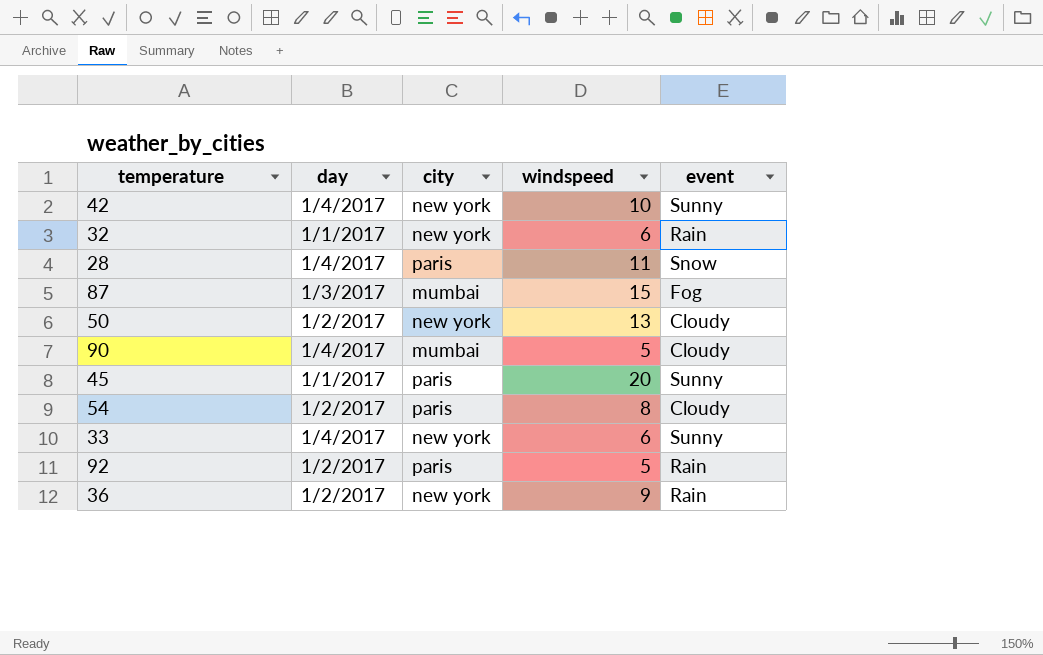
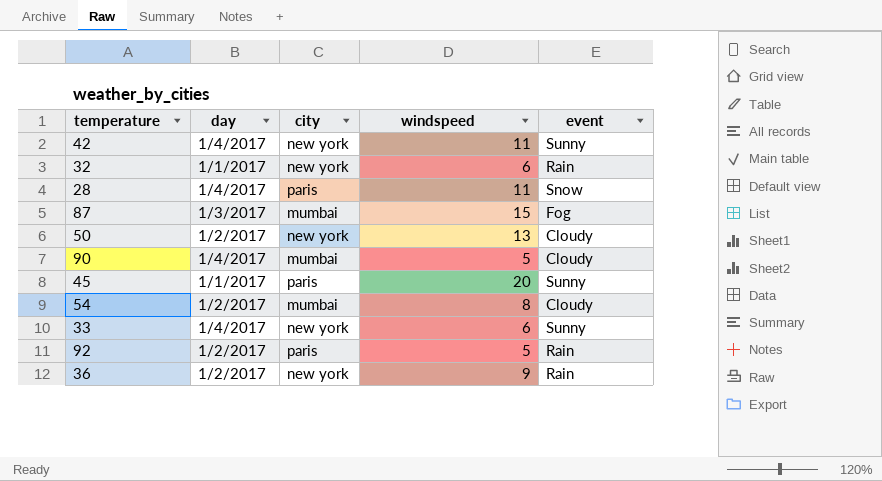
42 | windspeed: 10 -> 11
54 | city: paris -> mumbai

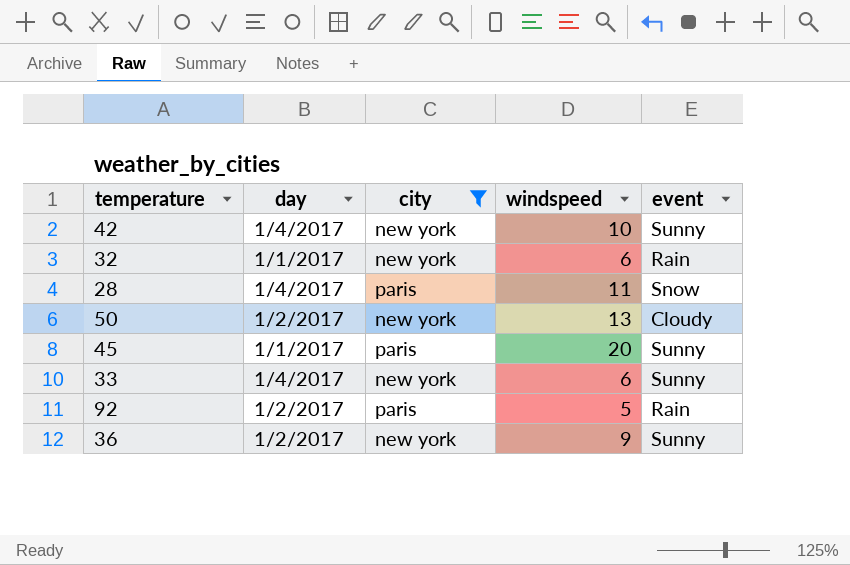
filter: none -> city != mumbai
42 | windspeed: 11 -> 10
36 | event: Rain -> Sunny

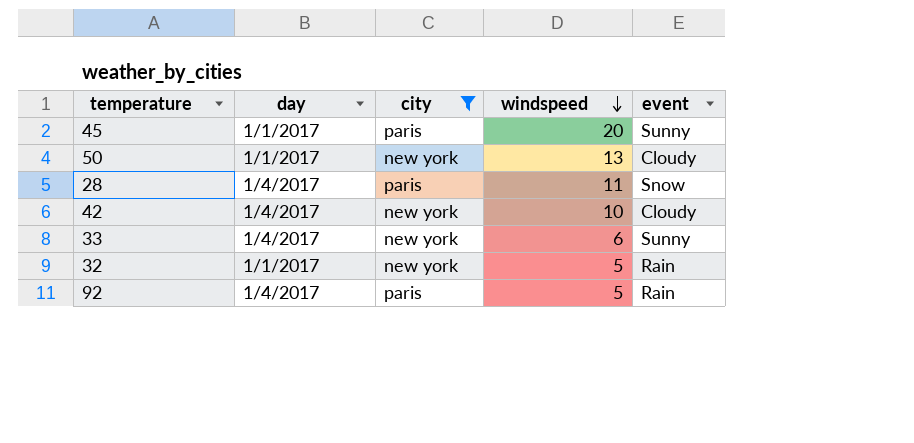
row order: none -> windspeed descending
row 36: 1/2/2017 | new york | 9 | Sunny -> none
50 | day: 1/2/2017 -> 1/1/2017
42 | event: Sunny -> Cloudy
32 | windspeed: 6 -> 5
92 | day: 1/2/2017 -> 1/4/2017

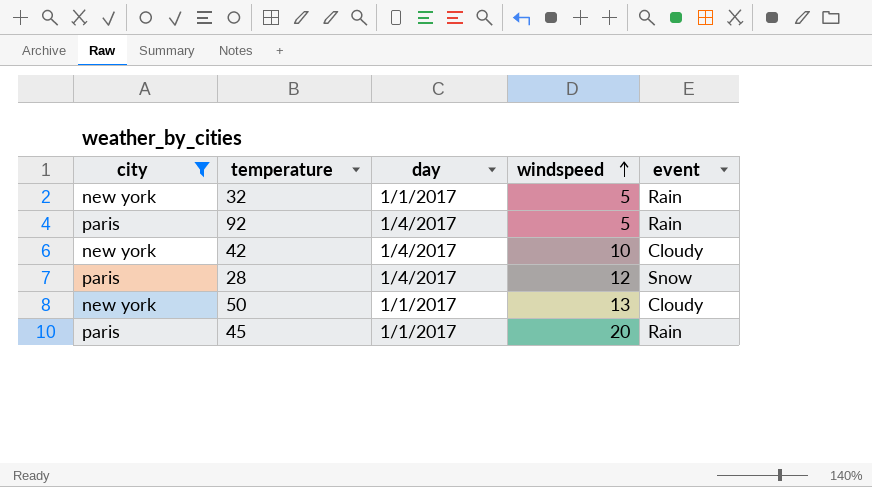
row order: windspeed descending -> windspeed ascending
column city | position: 3 -> 1
row 33: 1/4/2017 | new york | 6 | Sunny -> none
28 | windspeed: 11 -> 12
45 | event: Sunny -> Rain

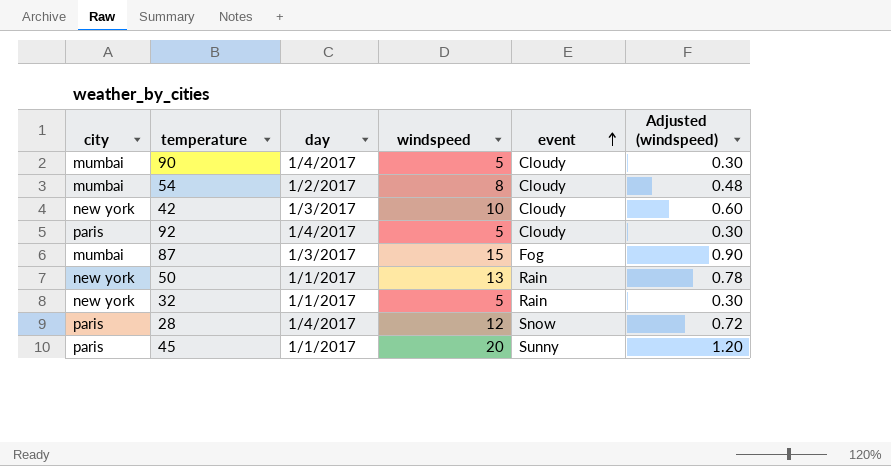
filter: city != mumbai -> none
row order: windspeed ascending -> event ascending
column Adjusted (windspeed) | formula: none -> [windspeed] * 0.06
42 | day: 1/4/2017 -> 1/3/2017
92 | event: Rain -> Cloudy
50 | event: Cloudy -> Rain
45 | event: Rain -> Sunny

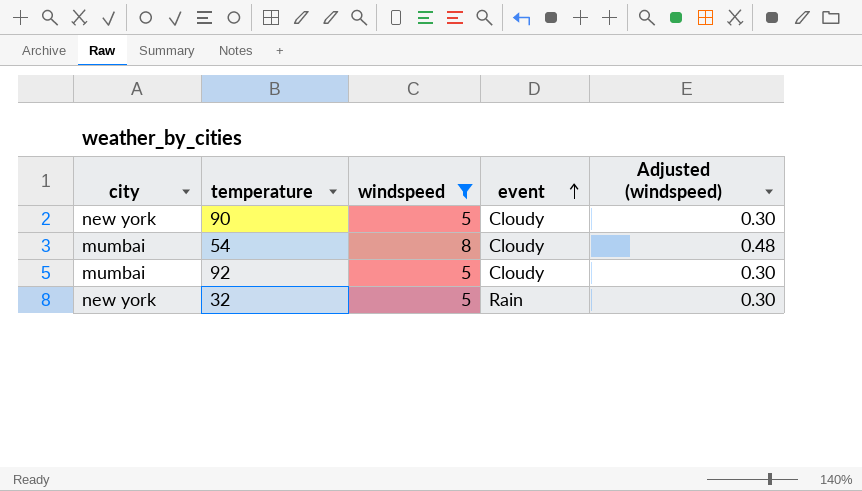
filter: none -> windspeed <= 8
column day | position: 3 -> none
90 | city: mumbai -> new york
92 | city: paris -> mumbai

